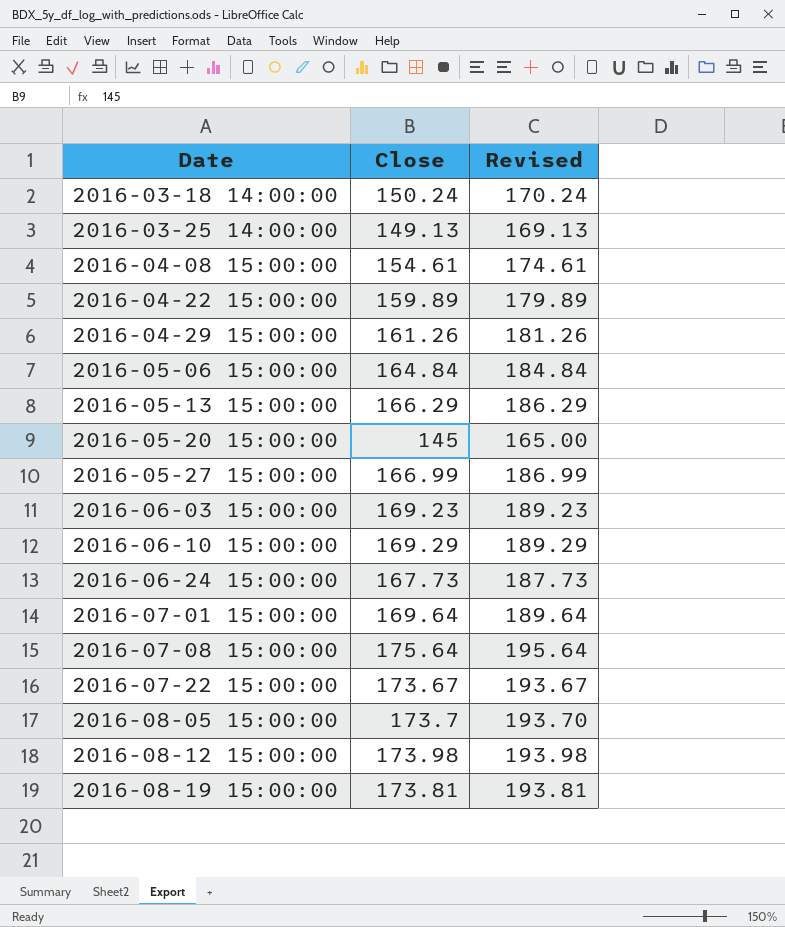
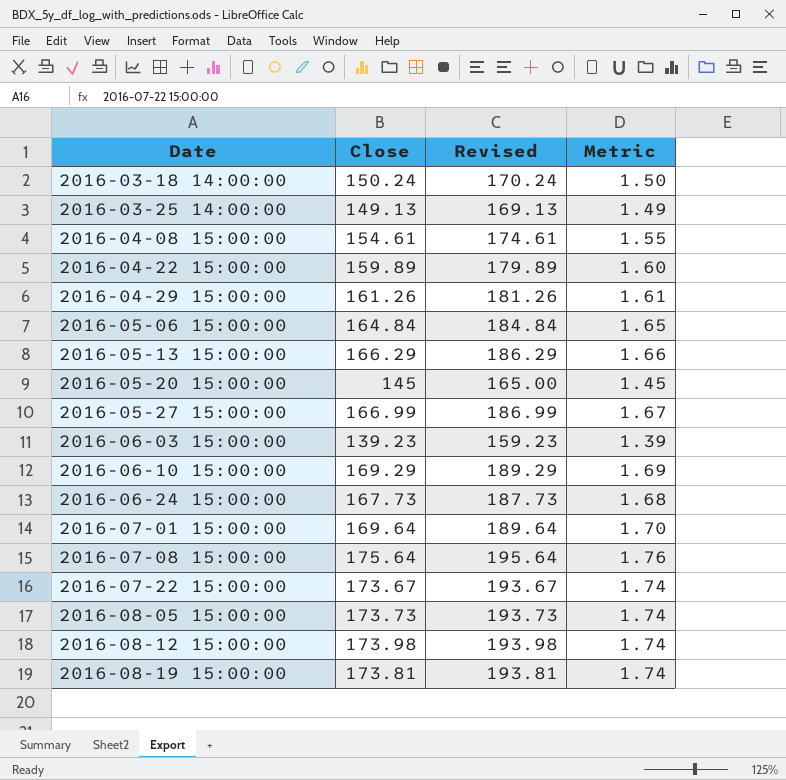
column Metric | formula: none -> [Close] * 0.01
2016-06-03 15:00:00 | Close: 169.23 -> 139.23
2016-06-03 15:00:00 | Revised: 189.23 -> 159.23
2016-08-05 15:00:00 | Close: 173.7 -> 173.73
2016-08-05 15:00:00 | Revised: 193.70 -> 193.73

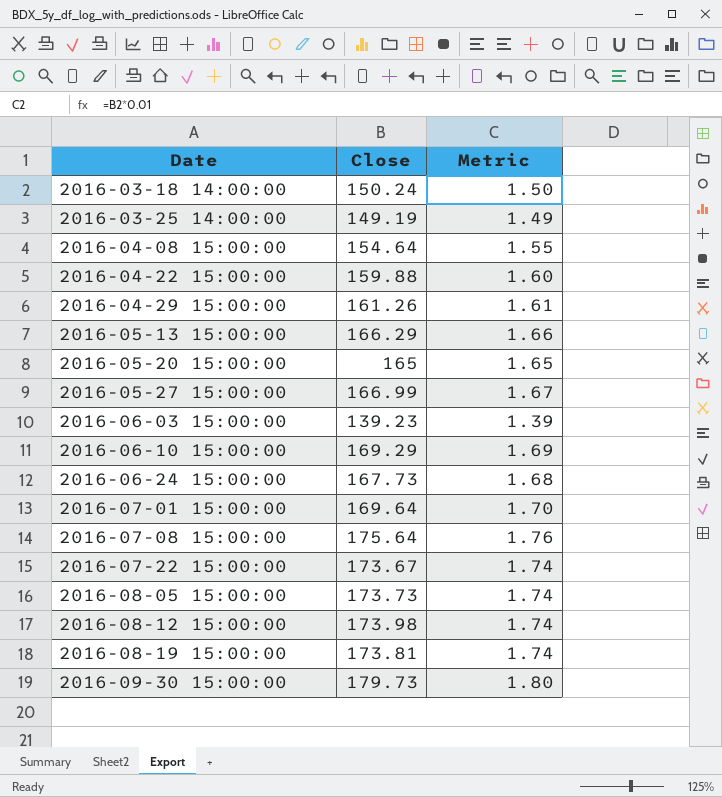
column Revised | formula: [Close] + 20 -> none
row 2016-05-06 15:00:00: 164.84 | 184.84 | 1.65 -> none
2016-03-25 14:00:00 | Close: 149.13 -> 149.19
2016-04-08 15:00:00 | Close: 154.61 -> 154.64
2016-04-22 15:00:00 | Close: 159.89 -> 159.88
2016-05-20 15:00:00 | Close: 145 -> 165
2016-05-20 15:00:00 | Metric: 1.45 -> 1.65
row 2016-09-30 15:00:00: none -> 179.73 | 1.80

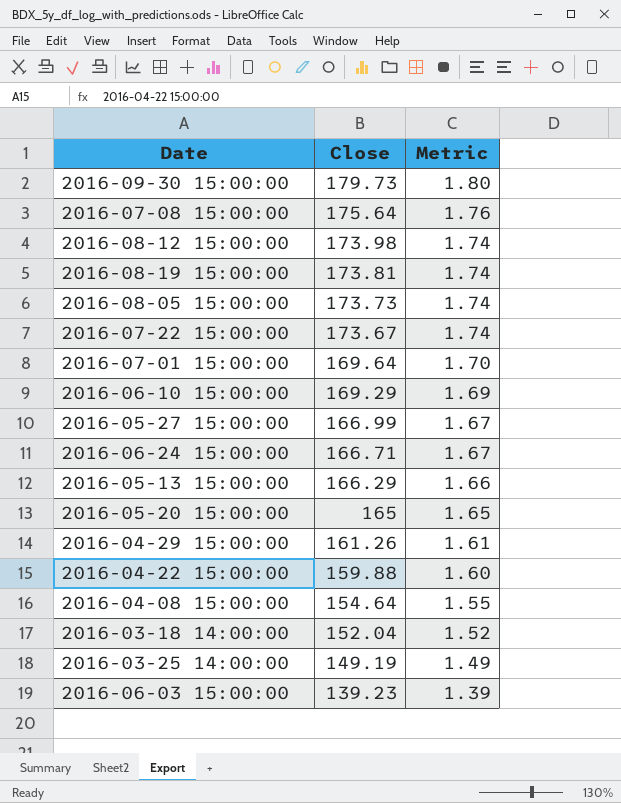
row order: Date ascending -> Close descending
2016-06-24 15:00:00 | Close: 167.73 -> 166.71
2016-06-24 15:00:00 | Metric: 1.68 -> 1.67
2016-03-18 14:00:00 | Close: 150.24 -> 152.04
2016-03-18 14:00:00 | Metric: 1.50 -> 1.52

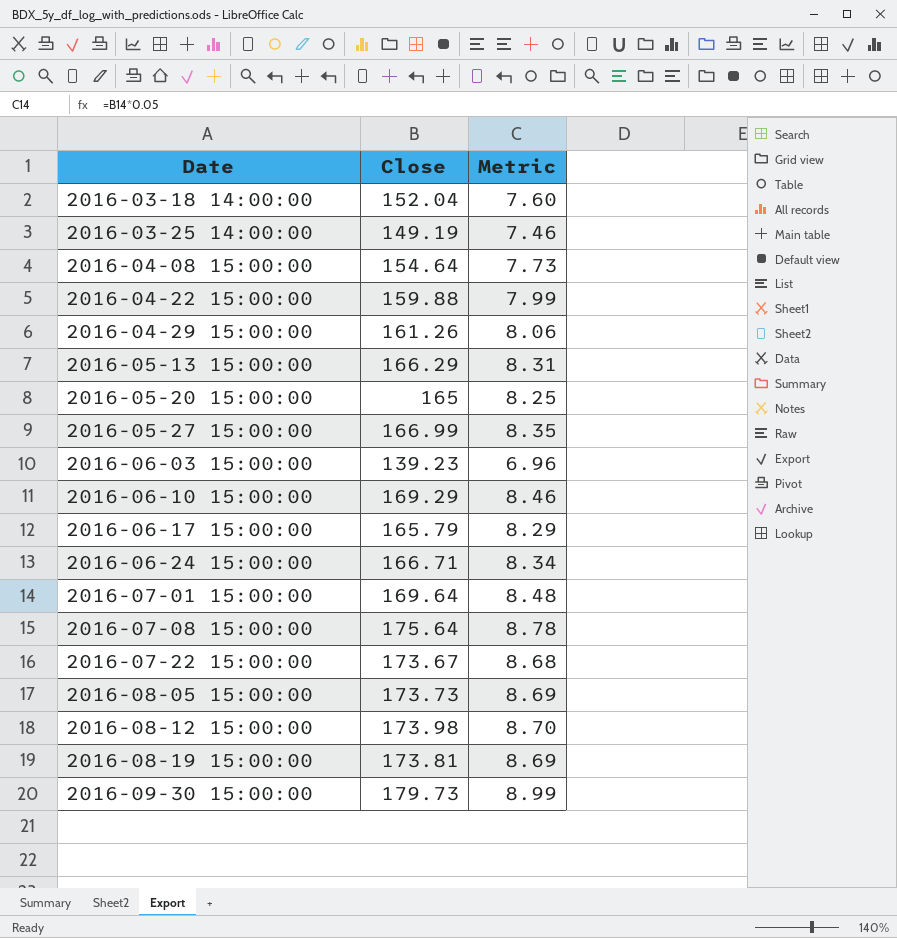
row order: Close descending -> Date ascending
column Metric | formula: [Close] * 0.01 -> [Close] * 0.05
row 2016-06-17 15:00:00: none -> 165.79 | 8.29

